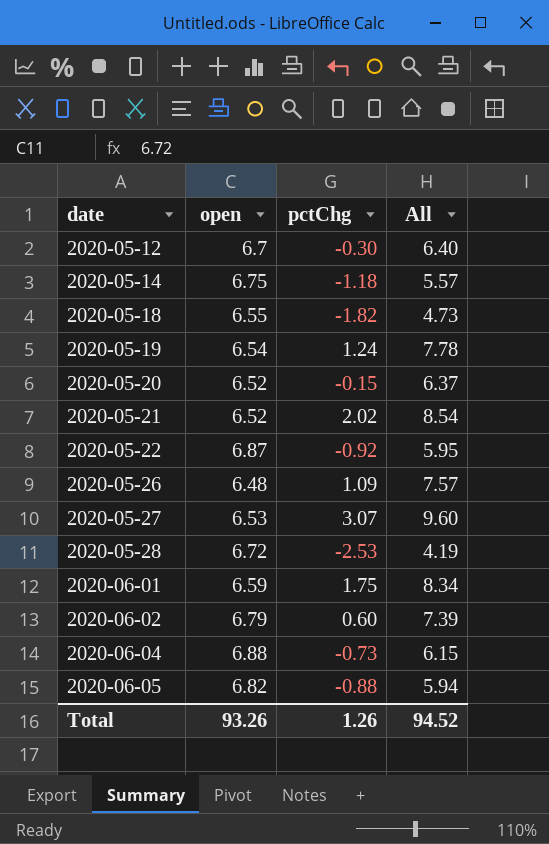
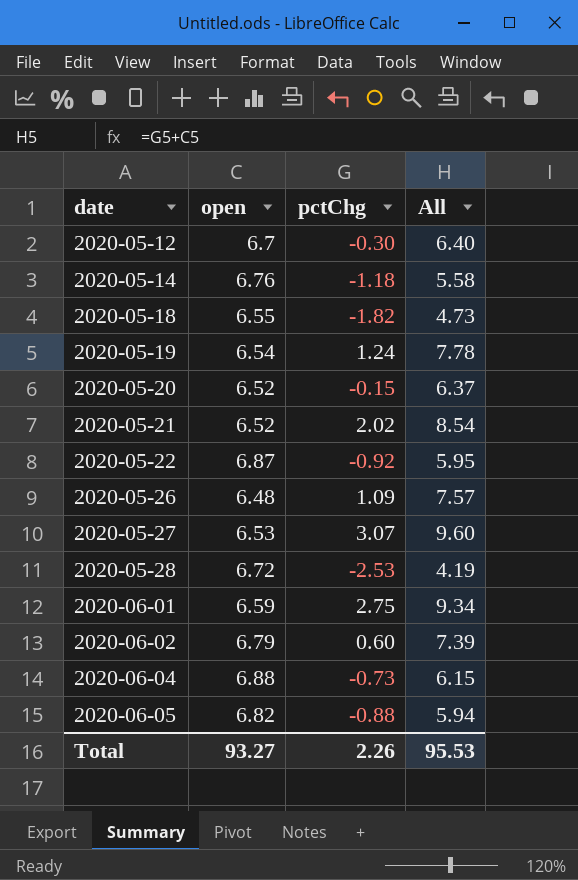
2020-05-14 | open: 6.75 -> 6.76
2020-05-14 | All: 5.57 -> 5.58
2020-06-01 | pctChg: 1.75 -> 2.75
2020-06-01 | All: 8.34 -> 9.34
Total | open: 93.26 -> 93.27
Total | pctChg: 1.26 -> 2.26
Total | All: 94.52 -> 95.53

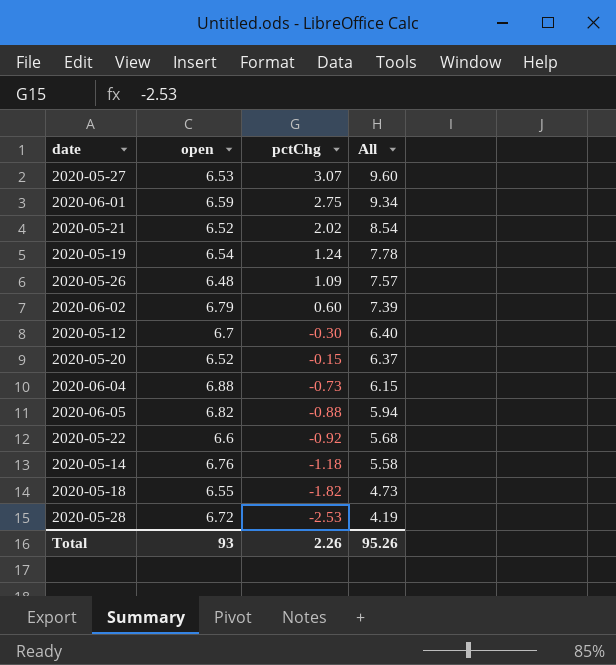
row order: date ascending -> All descending
2020-05-22 | open: 6.87 -> 6.6
2020-05-22 | All: 5.95 -> 5.68
Total | open: 93.27 -> 93
Total | All: 95.53 -> 95.26

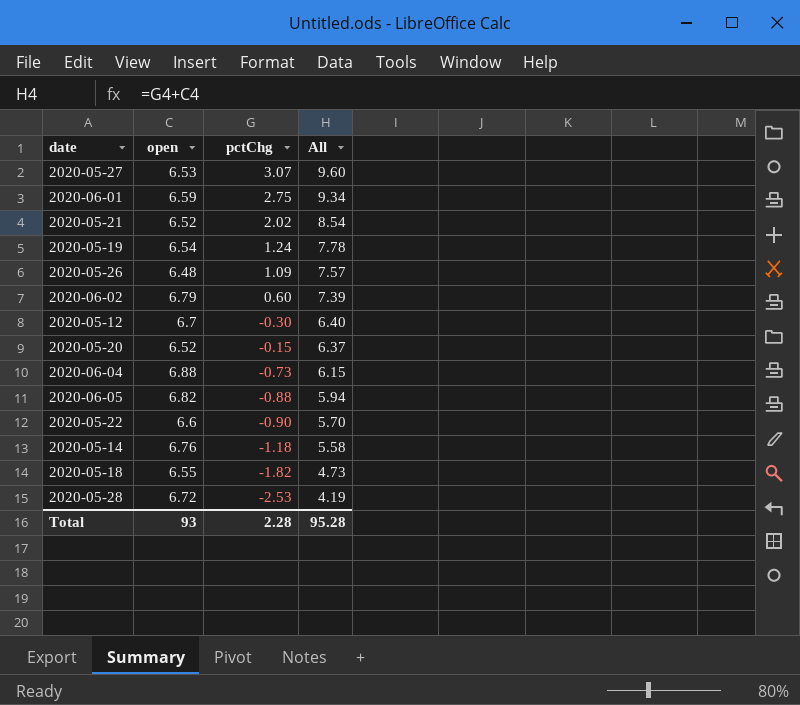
2020-05-22 | pctChg: -0.92 -> -0.90
2020-05-22 | All: 5.68 -> 5.70
Total | pctChg: 2.26 -> 2.28
Total | All: 95.26 -> 95.28

